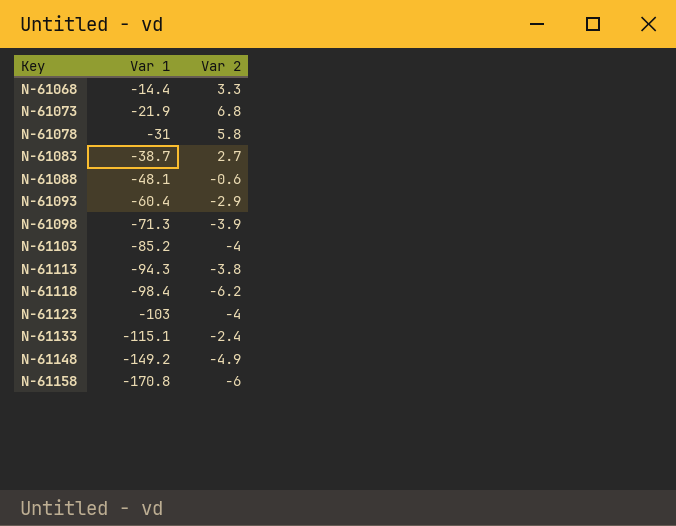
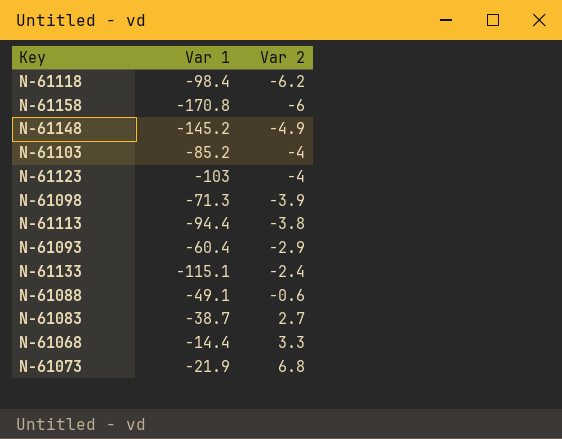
row order: Key ascending -> Var 2 ascending
row N-61078: -31 | 5.8 -> none
N-61148 | Var 1: -149.2 -> -145.2
N-61113 | Var 1: -94.3 -> -94.4
N-61088 | Var 1: -48.1 -> -49.1

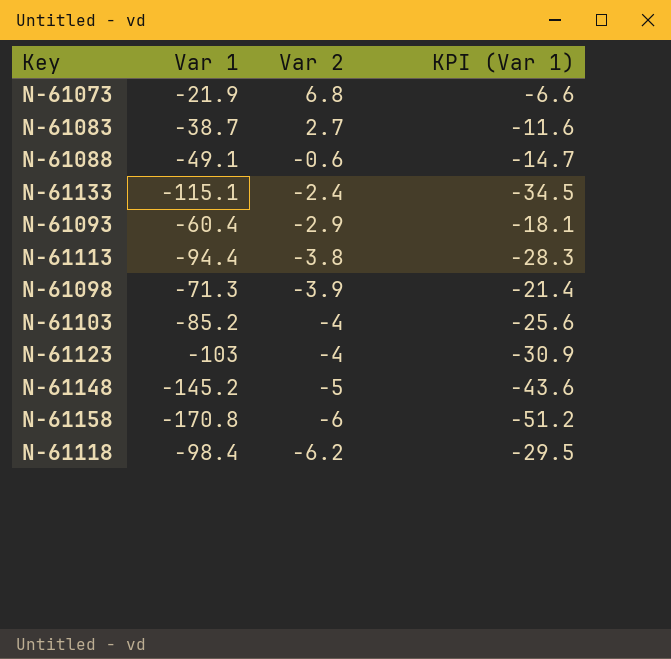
row order: Var 2 ascending -> Var 2 descending
column KPI (Var 1) | formula: none -> [Var 1] * 0.3
row N-61068: -14.4 | 3.3 -> none
N-61148 | Var 2: -4.9 -> -5

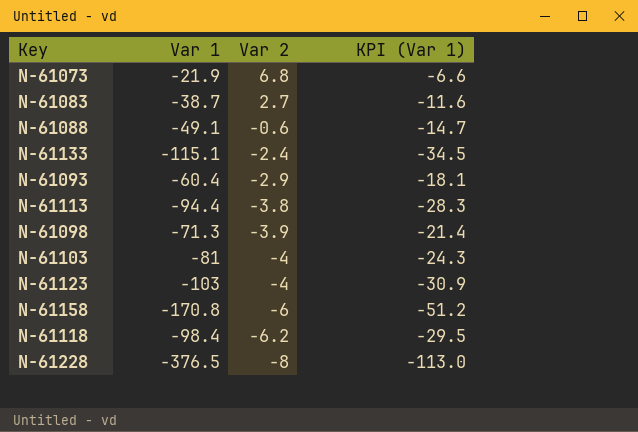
row N-61148: -145.2 | -5 | -43.6 -> none
N-61103 | Var 1: -85.2 -> -81
N-61103 | KPI (Var 1): -25.6 -> -24.3
row N-61228: none -> -376.5 | -8 | -113.0

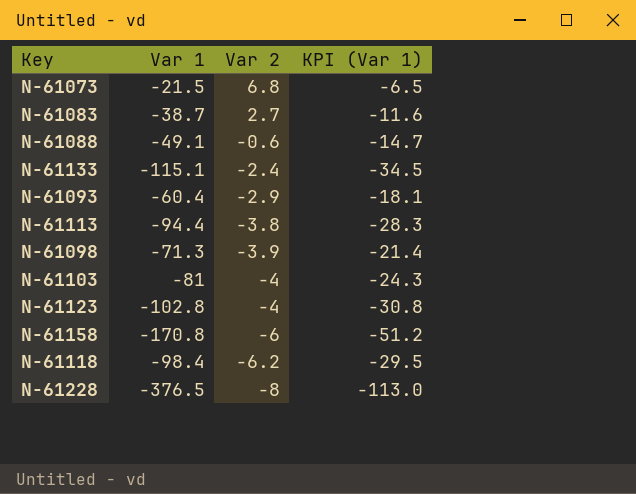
N-61073 | Var 1: -21.9 -> -21.5
N-61073 | KPI (Var 1): -6.6 -> -6.5
N-61123 | Var 1: -103 -> -102.8
N-61123 | KPI (Var 1): -30.9 -> -30.8

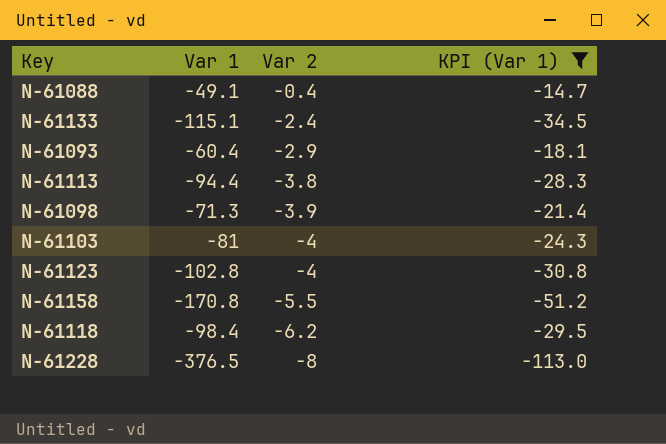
filter: none -> KPI (Var 1) <= -14.7
N-61088 | Var 2: -0.6 -> -0.4
N-61158 | Var 2: -6 -> -5.5

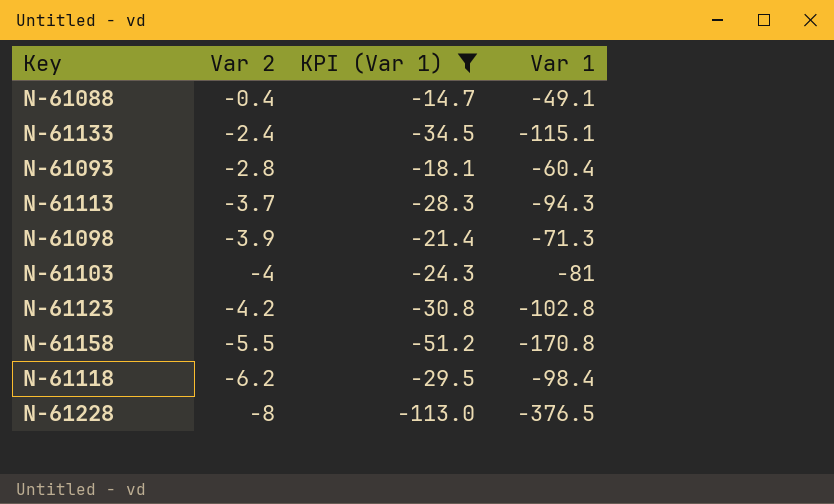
column Var 1 | position: 2 -> 4
N-61093 | Var 2: -2.9 -> -2.8
N-61113 | Var 2: -3.8 -> -3.7
N-61113 | Var 1: -94.4 -> -94.3
N-61123 | Var 2: -4 -> -4.2

